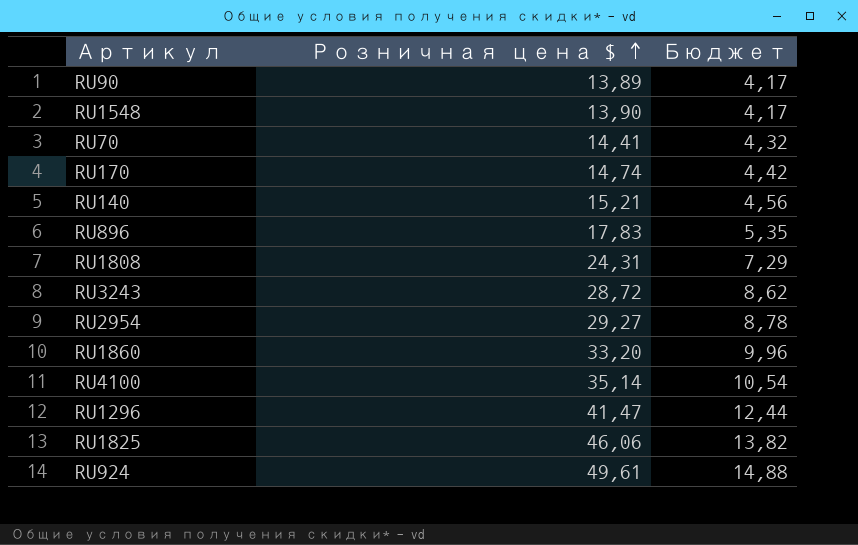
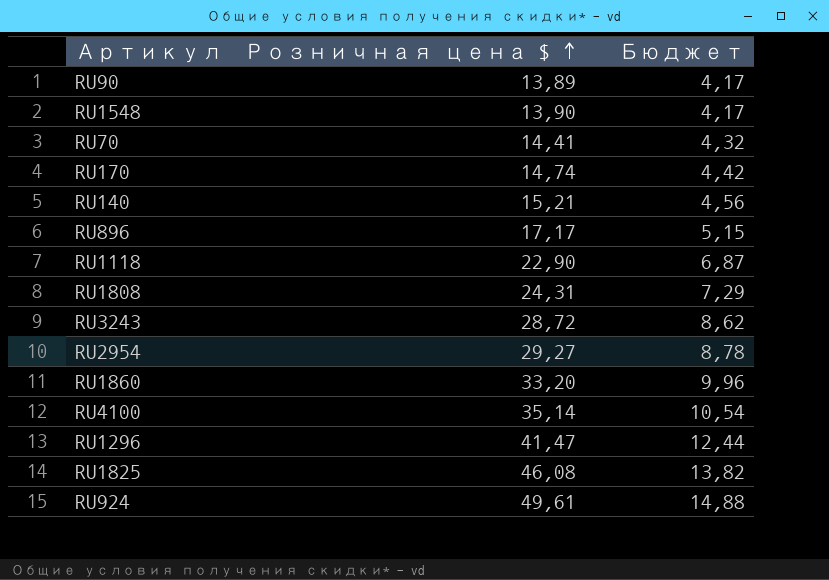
RU896 | Розничная цена $: 17,83 -> 17,17
RU896 | Бюджет: 5,35 -> 5,15
row RU1118: none -> 22,90 | 6,87
RU1825 | Розничная цена $: 46,06 -> 46,08

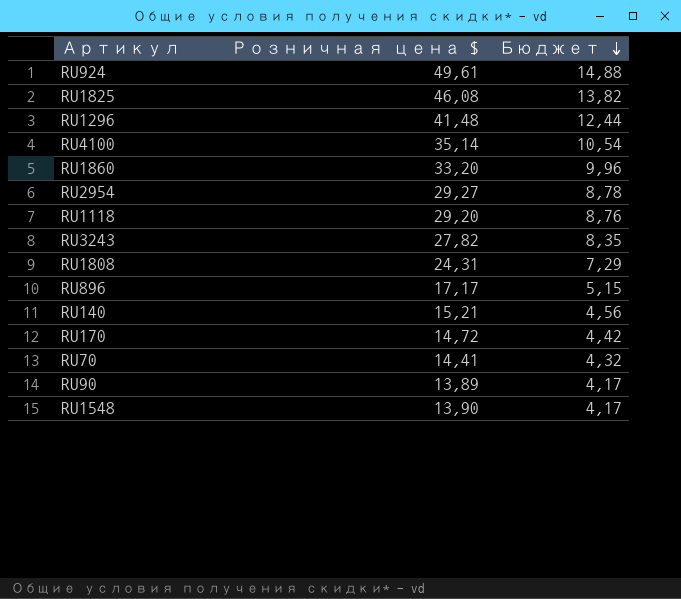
row order: Розничная цена $ ascending -> Бюджет descending
RU1296 | Розничная цена $: 41,47 -> 41,48
RU1118 | Розничная цена $: 22,90 -> 29,20
RU1118 | Бюджет: 6,87 -> 8,76
RU3243 | Розничная цена $: 28,72 -> 27,82
RU3243 | Бюджет: 8,62 -> 8,35
RU170 | Розничная цена $: 14,74 -> 14,72

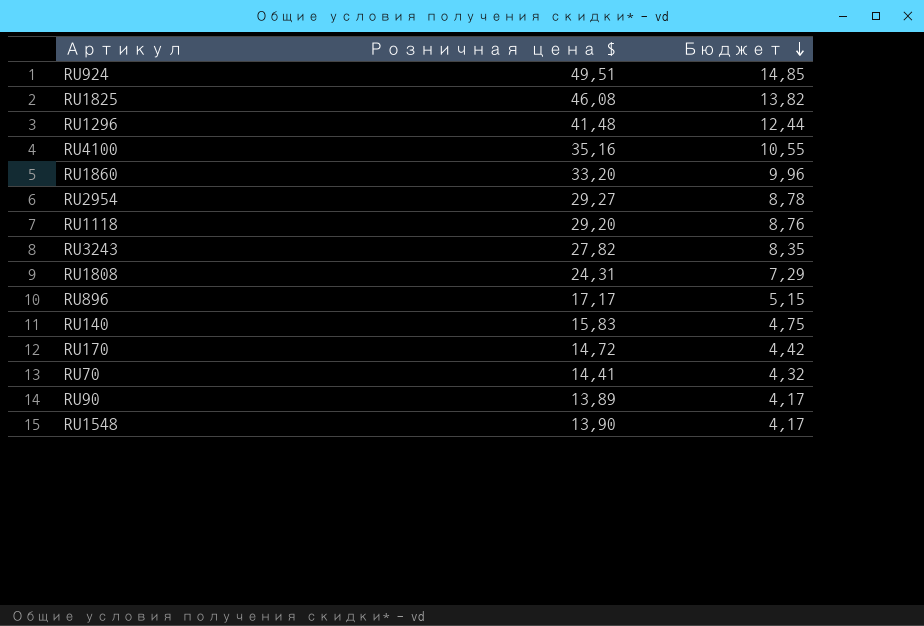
RU924 | Розничная цена $: 49,61 -> 49,51
RU924 | Бюджет: 14,88 -> 14,85
RU4100 | Розничная цена $: 35,14 -> 35,16
RU4100 | Бюджет: 10,54 -> 10,55
RU140 | Розничная цена $: 15,21 -> 15,83
RU140 | Бюджет: 4,56 -> 4,75

